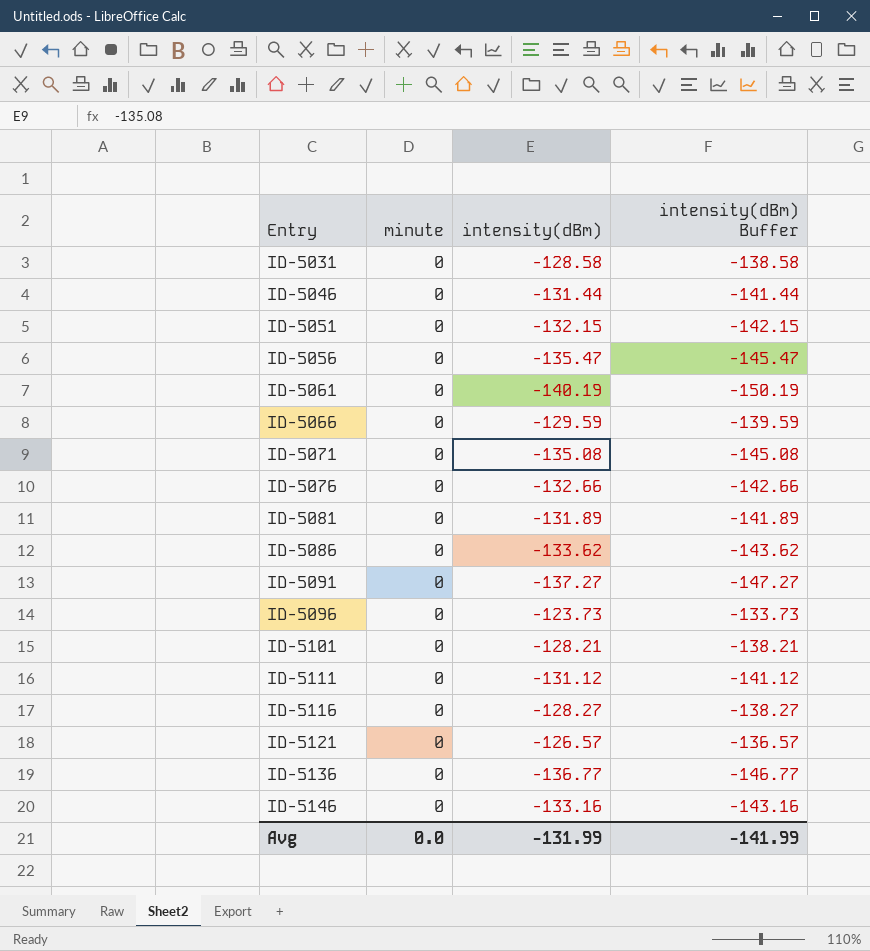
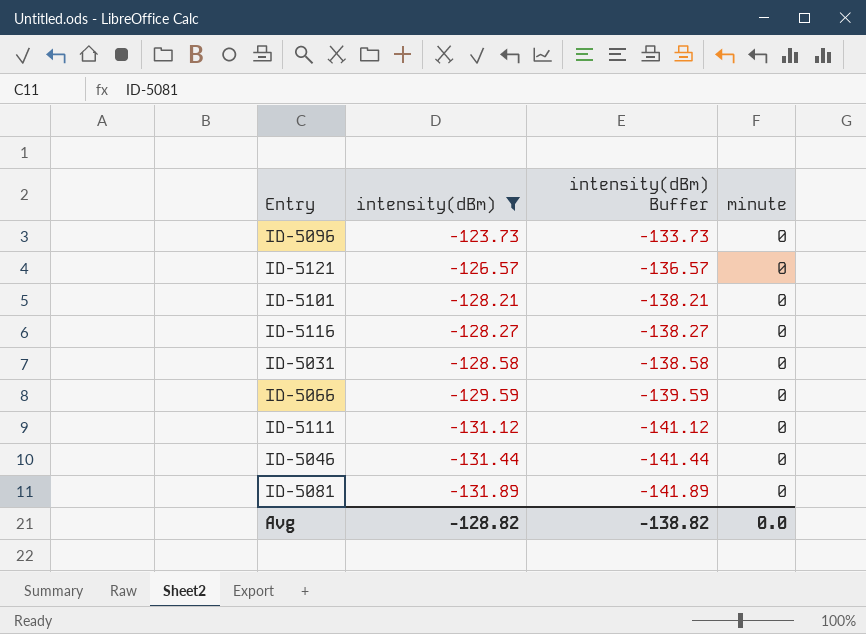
filter: none -> intensity(dBm) >= -131.89
row order: Entry ascending -> intensity(dBm) descending
column minute | position: 2 -> 4
Avg | intensity(dBm): -131.99 -> -128.82
Avg | intensity(dBm) Buffer: -141.99 -> -138.82

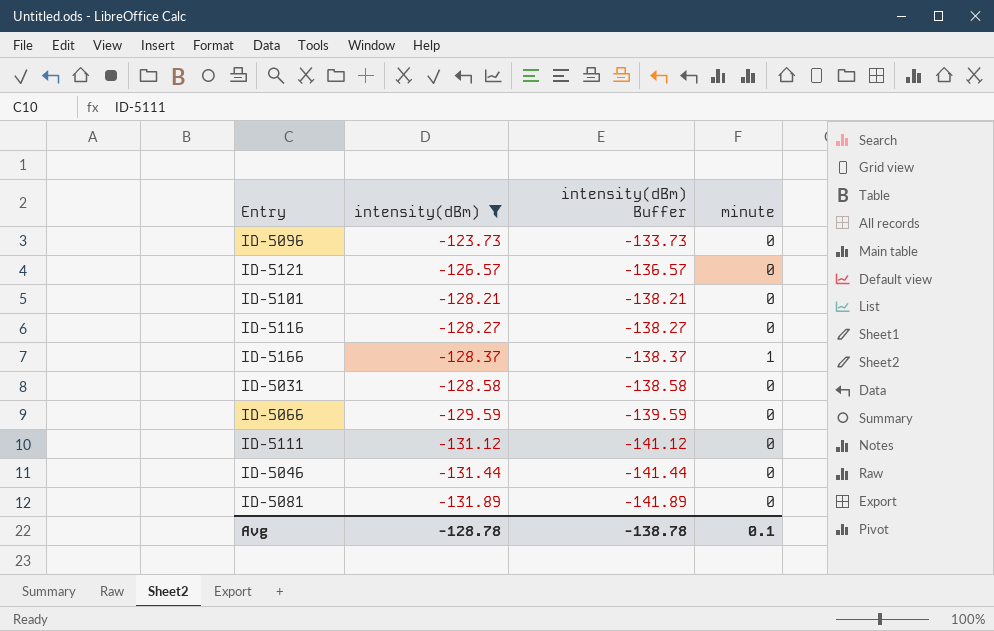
row ID-5166: none -> -128.37 | -138.37 | 1
Avg | intensity(dBm): -128.82 -> -128.78
Avg | intensity(dBm) Buffer: -138.82 -> -138.78
Avg | minute: 0.0 -> 0.1

